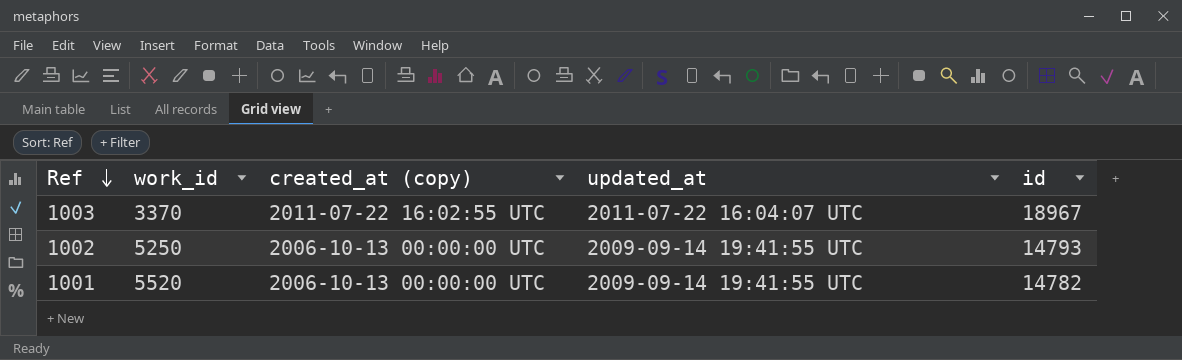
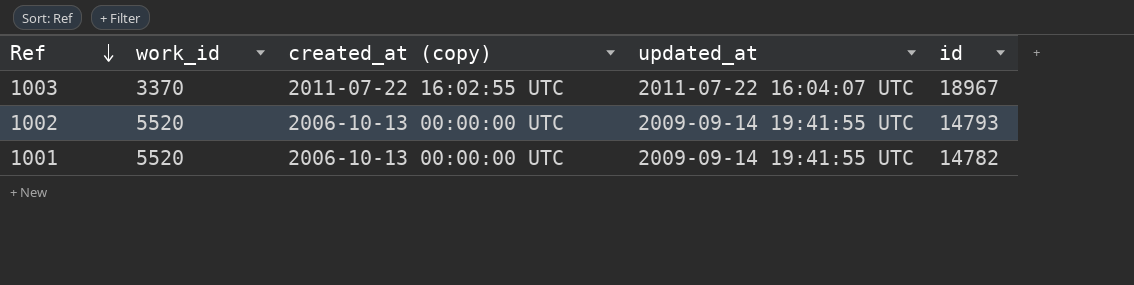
1002 | work_id: 5250 -> 5520

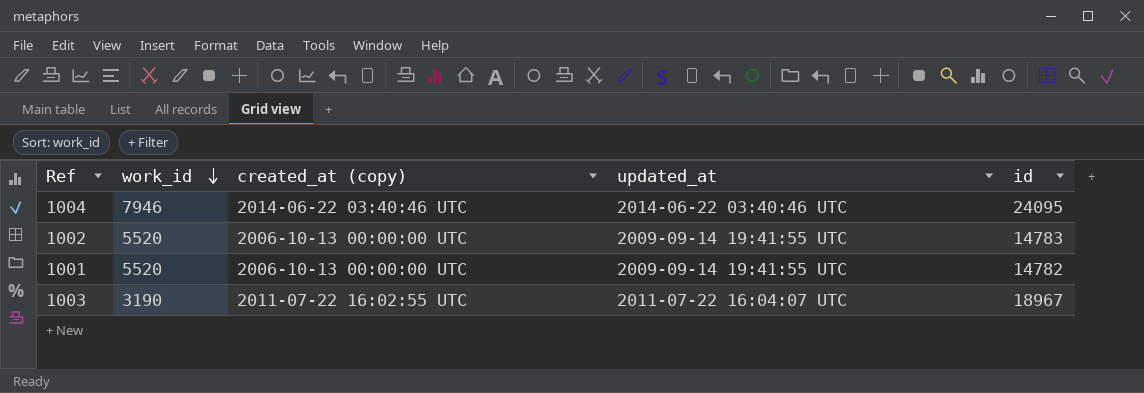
row order: Ref descending -> work_id descending
row 1004: none -> 7946 | 2014-06-22 03:40:46 UTC | 2014-06-22 03:40:46 UTC | 24095
1002 | id: 14793 -> 14783
1003 | work_id: 3370 -> 3190

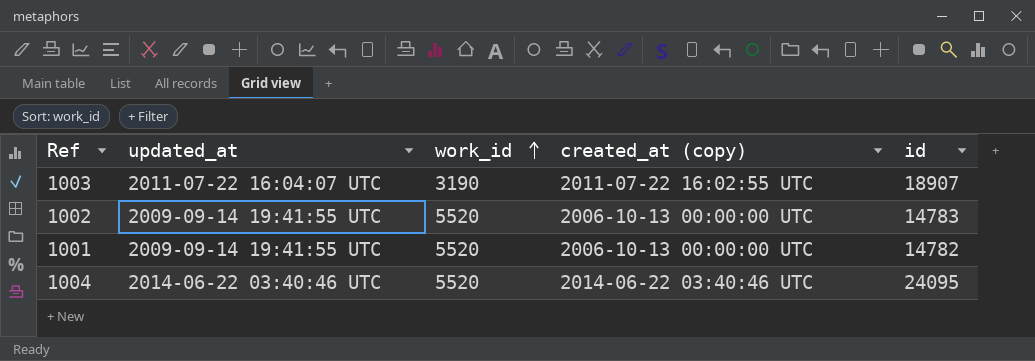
row order: work_id descending -> work_id ascending
column updated_at | position: 4 -> 2
1003 | id: 18967 -> 18907
1004 | work_id: 7946 -> 5520

